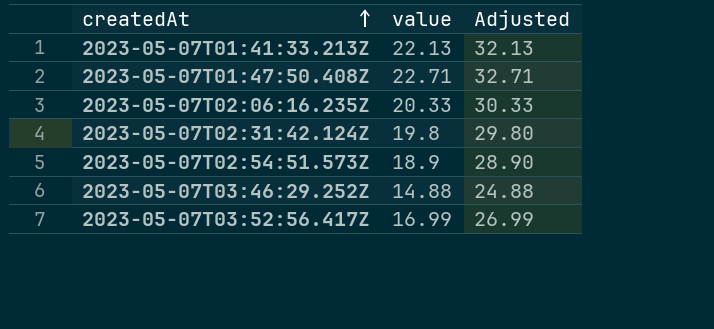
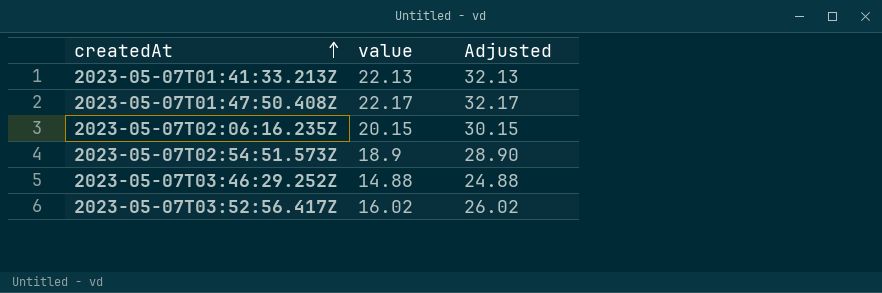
row 2023-05-07T02:31:42.124Z: 19.8 | 29.80 -> none
2023-05-07T01:47:50.408Z | value: 22.71 -> 22.17
2023-05-07T01:47:50.408Z | Adjusted: 32.71 -> 32.17
2023-05-07T02:06:16.235Z | value: 20.33 -> 20.15
2023-05-07T02:06:16.235Z | Adjusted: 30.33 -> 30.15
2023-05-07T03:52:56.417Z | value: 16.99 -> 16.02
2023-05-07T03:52:56.417Z | Adjusted: 26.99 -> 26.02

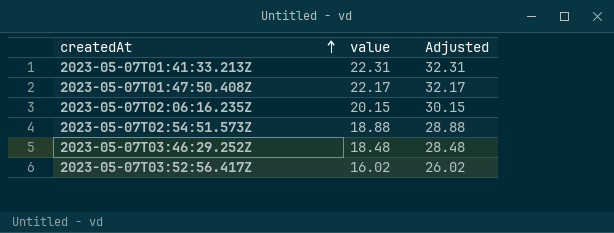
2023-05-07T01:41:33.213Z | value: 22.13 -> 22.31
2023-05-07T01:41:33.213Z | Adjusted: 32.13 -> 32.31
2023-05-07T02:54:51.573Z | value: 18.9 -> 18.88
2023-05-07T02:54:51.573Z | Adjusted: 28.90 -> 28.88
2023-05-07T03:46:29.252Z | value: 14.88 -> 18.48
2023-05-07T03:46:29.252Z | Adjusted: 24.88 -> 28.48

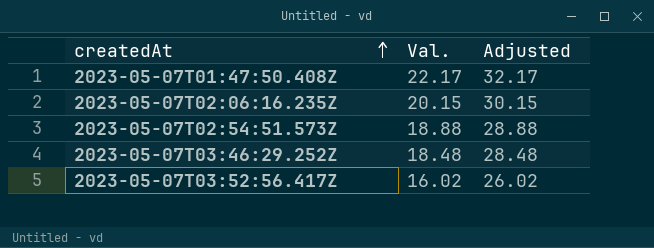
column name: value -> Val.
row 2023-05-07T01:41:33.213Z: 22.31 | 32.31 -> none

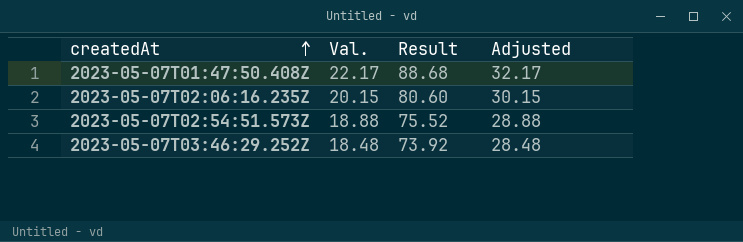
column Result | formula: none -> [Val.] * 4
row 2023-05-07T03:52:56.417Z: 16.02 | 26.02 -> none

